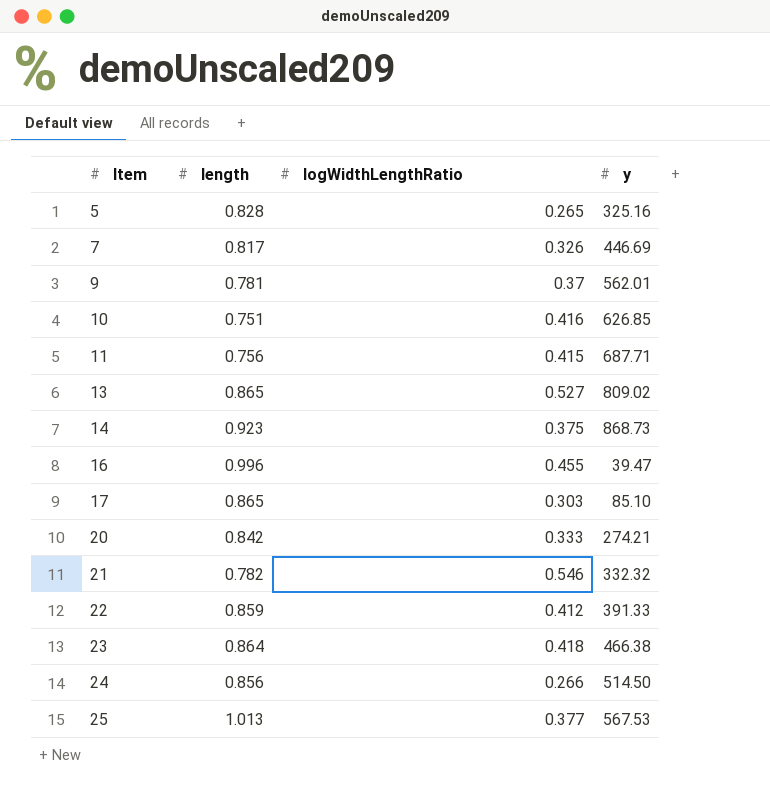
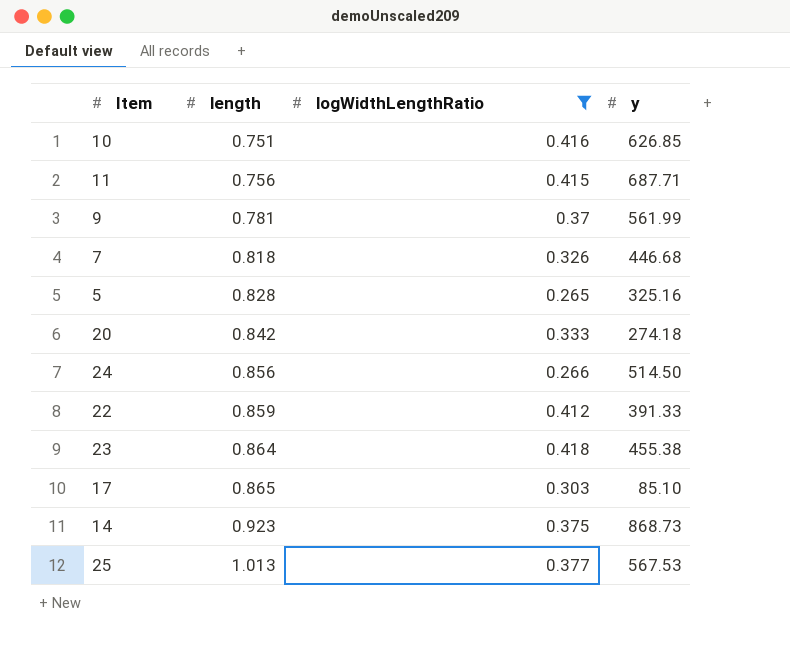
filter: none -> logWidthLengthRatio <= 0.418
row order: Item ascending -> length ascending
9 | y: 562.01 -> 561.99
7 | length: 0.817 -> 0.818
7 | y: 446.69 -> 446.68
20 | y: 274.21 -> 274.18
23 | y: 466.38 -> 455.38

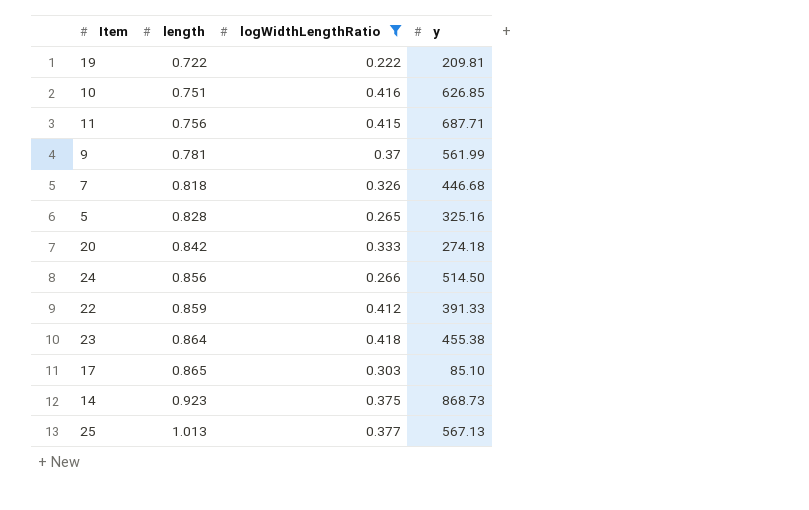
row 19: none -> 0.722 | 0.222 | 209.81
25 | y: 567.53 -> 567.13

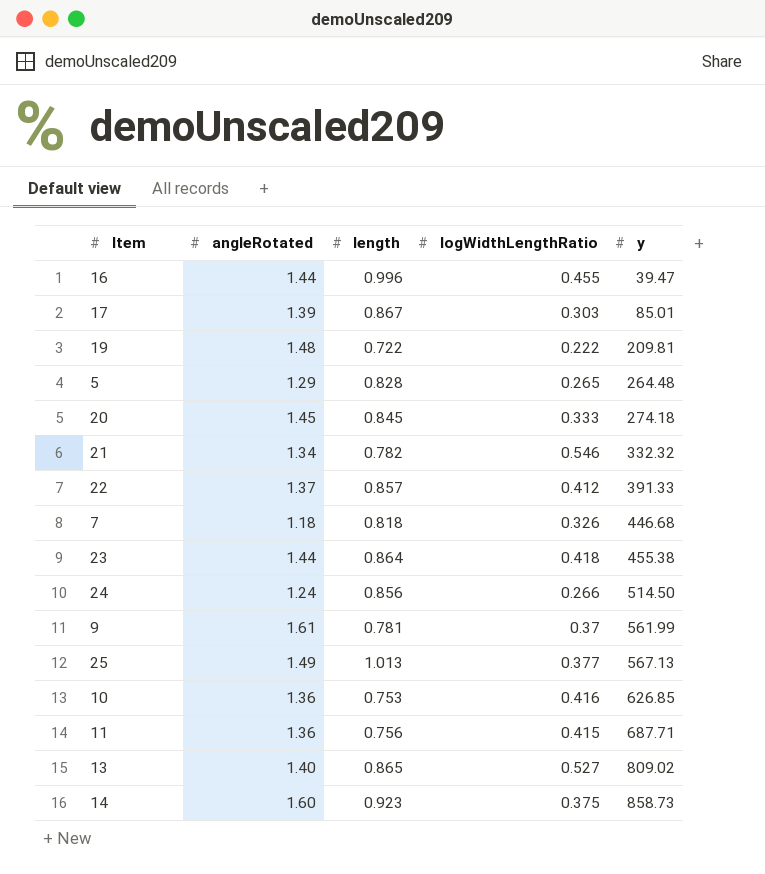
filter: logWidthLengthRatio <= 0.418 -> none
row order: length ascending -> y ascending
column angleRotated | position: none -> 2
17 | length: 0.865 -> 0.867
17 | y: 85.10 -> 85.01
5 | y: 325.16 -> 264.48
20 | length: 0.842 -> 0.845
22 | length: 0.859 -> 0.857
10 | length: 0.751 -> 0.753
14 | y: 868.73 -> 858.73

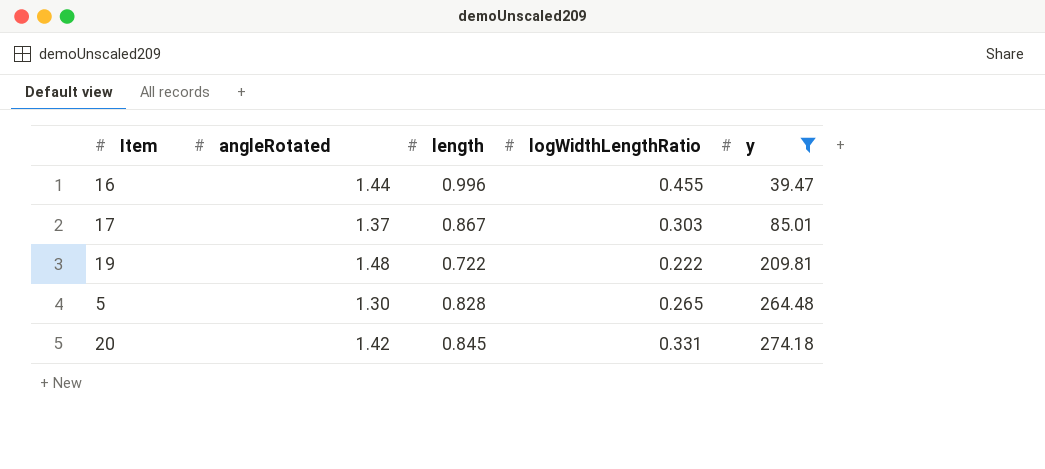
filter: none -> y <= 274.18
17 | angleRotated: 1.39 -> 1.37
5 | angleRotated: 1.29 -> 1.30
20 | angleRotated: 1.45 -> 1.42
20 | logWidthLengthRatio: 0.333 -> 0.331

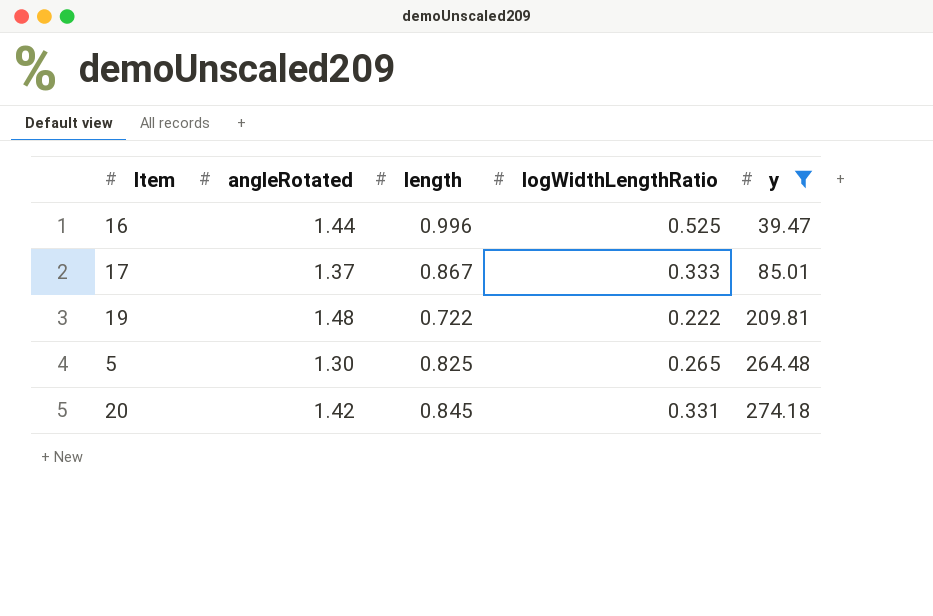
16 | logWidthLengthRatio: 0.455 -> 0.525
17 | logWidthLengthRatio: 0.303 -> 0.333
5 | length: 0.828 -> 0.825

